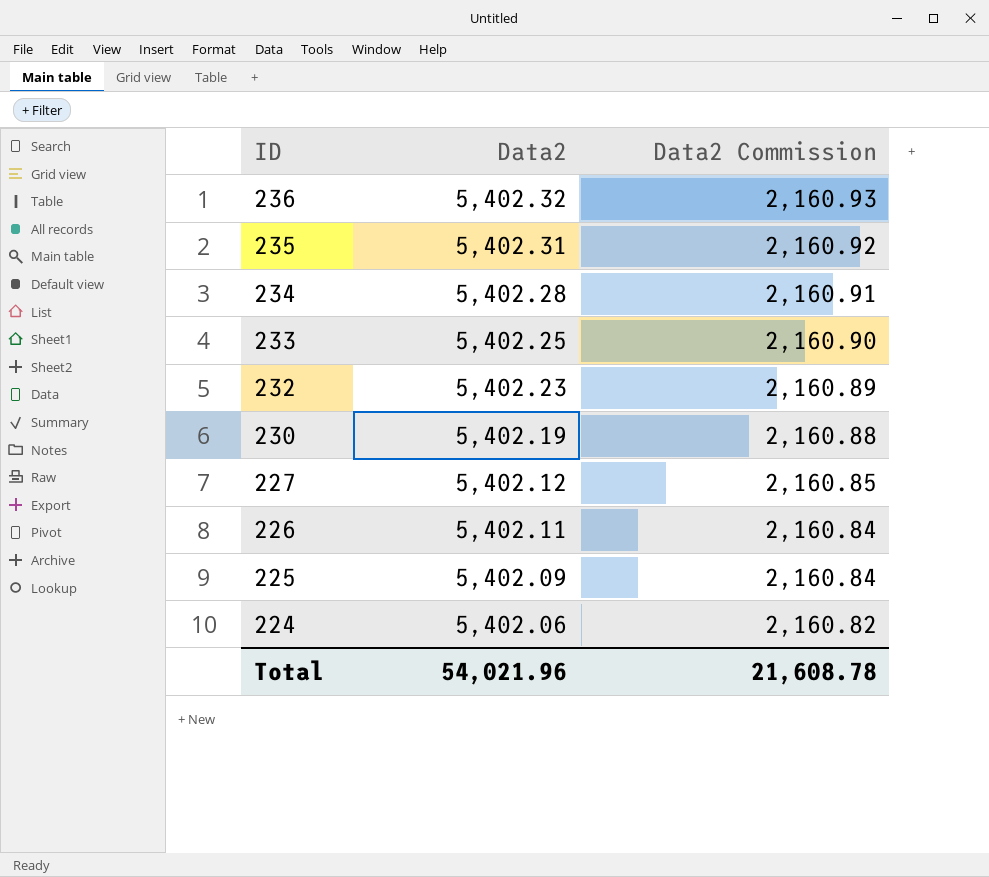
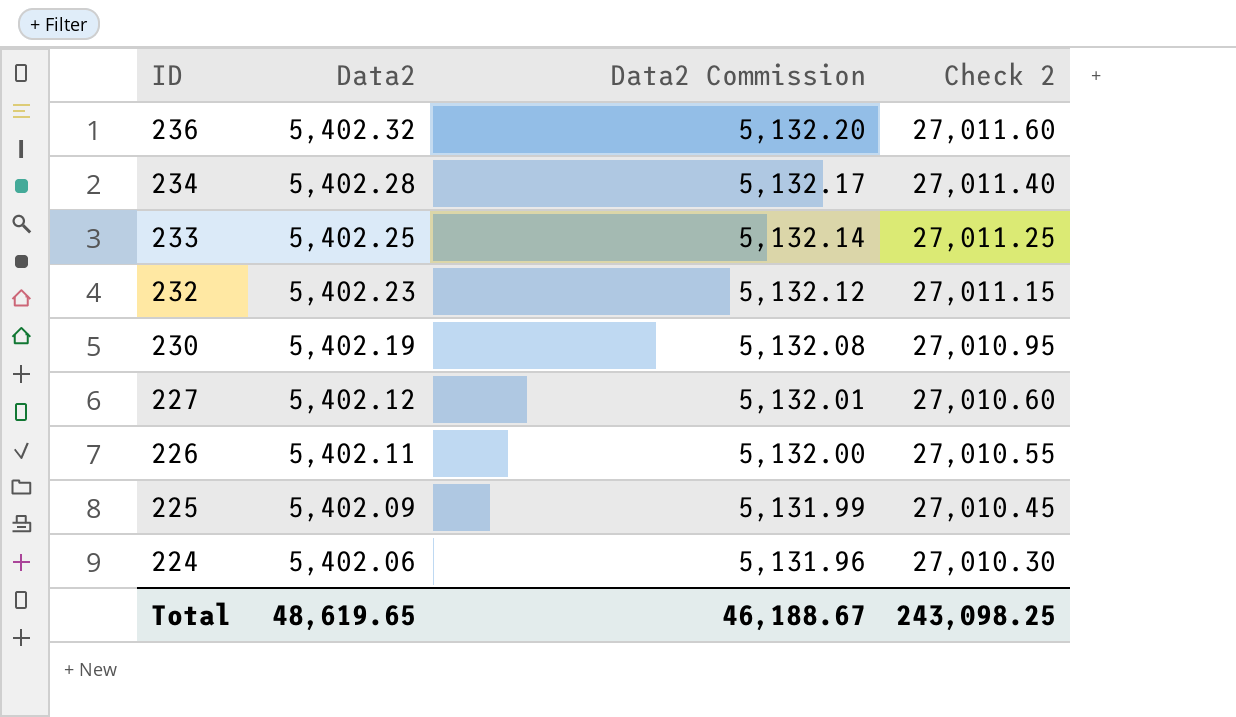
column Data2 Commission | formula: [Data2] * 0.4 -> [Data2] * 0.95
column Check 2 | formula: none -> [Data2] * 5
row 235: 5,402.31 | 2,160.92 -> none
Total | Data2: 54,021.96 -> 48,619.65
Total | Data2 Commission: 21,608.78 -> 46,188.67

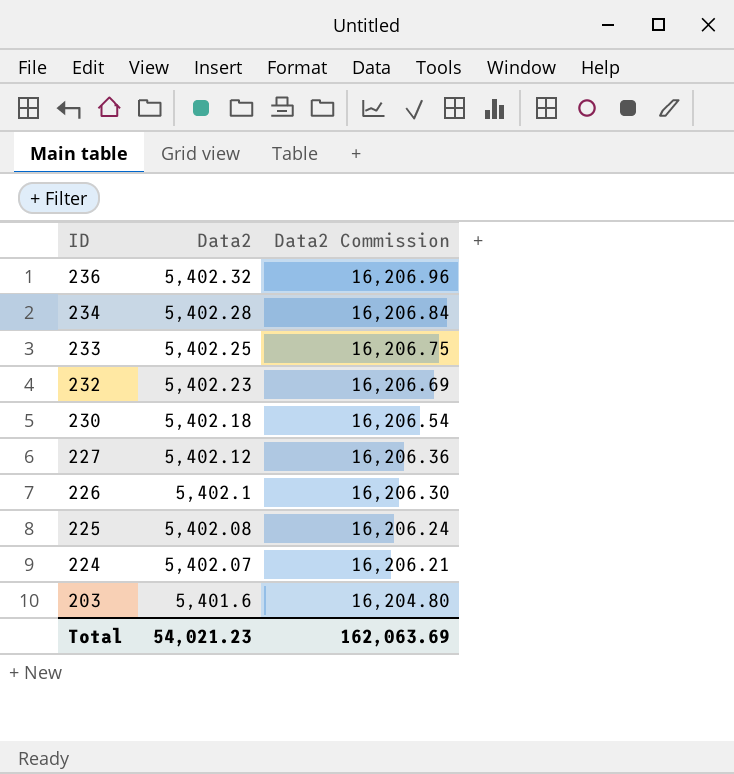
column Check 2 | formula: [Data2] * 5 -> none
column Data2 Commission | formula: [Data2] * 0.95 -> [Data2] * 3
230 | Data2: 5,402.19 -> 5,402.18
226 | Data2: 5,402.11 -> 5,402.1
225 | Data2: 5,402.09 -> 5,402.08
224 | Data2: 5,402.06 -> 5,402.07
row 203: none -> 5,401.6 | 16,204.80
Total | Data2: 48,619.65 -> 54,021.23
Total | Data2 Commission: 46,188.67 -> 162,063.69

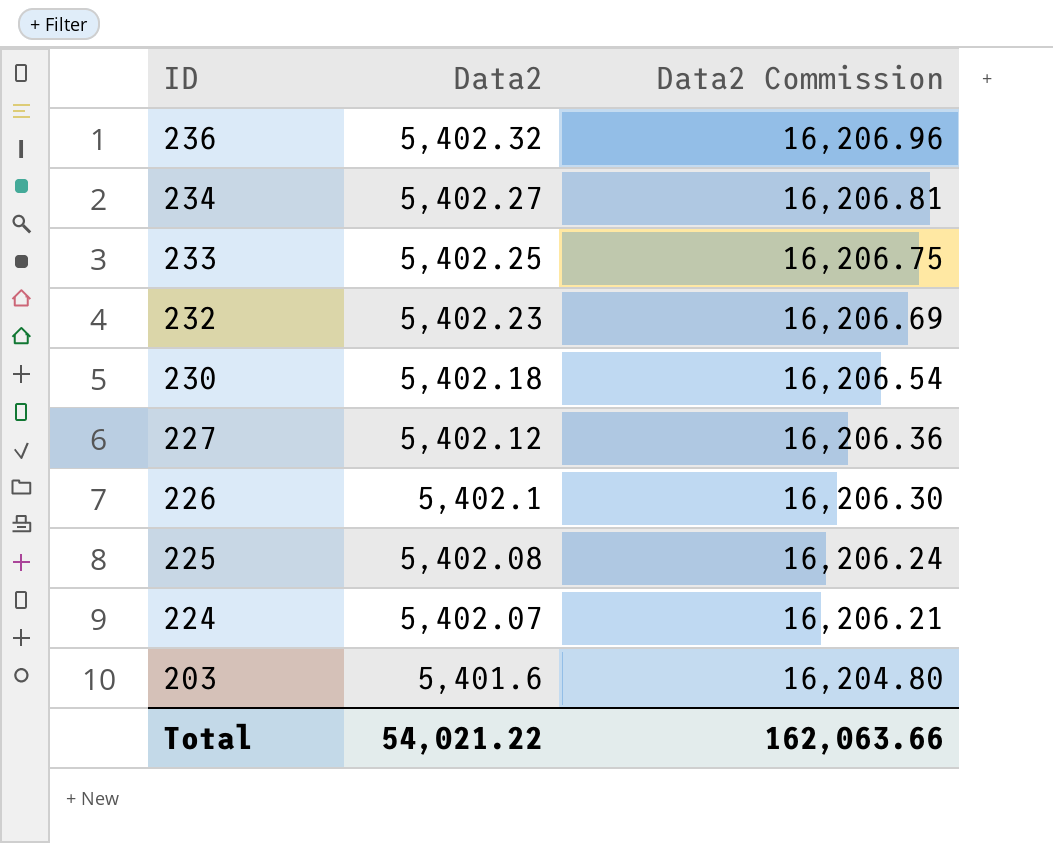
234 | Data2: 5,402.28 -> 5,402.27
234 | Data2 Commission: 16,206.84 -> 16,206.81
Total | Data2: 54,021.23 -> 54,021.22
Total | Data2 Commission: 162,063.69 -> 162,063.66

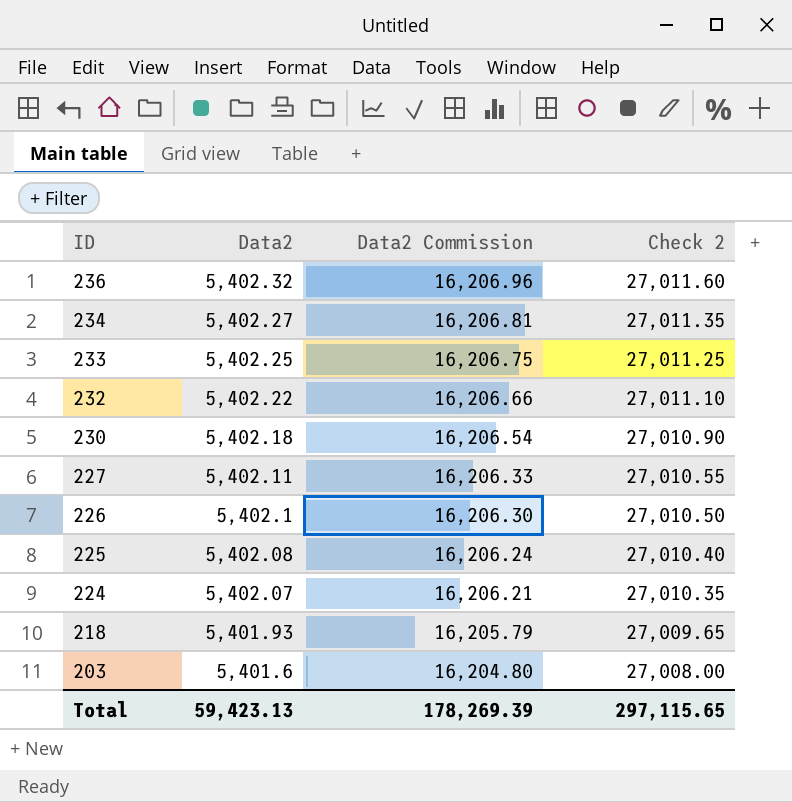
column Check 2 | formula: none -> [Data2] * 5
232 | Data2: 5,402.23 -> 5,402.22
232 | Data2 Commission: 16,206.69 -> 16,206.66
227 | Data2: 5,402.12 -> 5,402.11
227 | Data2 Commission: 16,206.36 -> 16,206.33
row 218: none -> 5,401.93 | 16,205.79 | 27,009.65
Total | Data2: 54,021.22 -> 59,423.13
Total | Data2 Commission: 162,063.66 -> 178,269.39

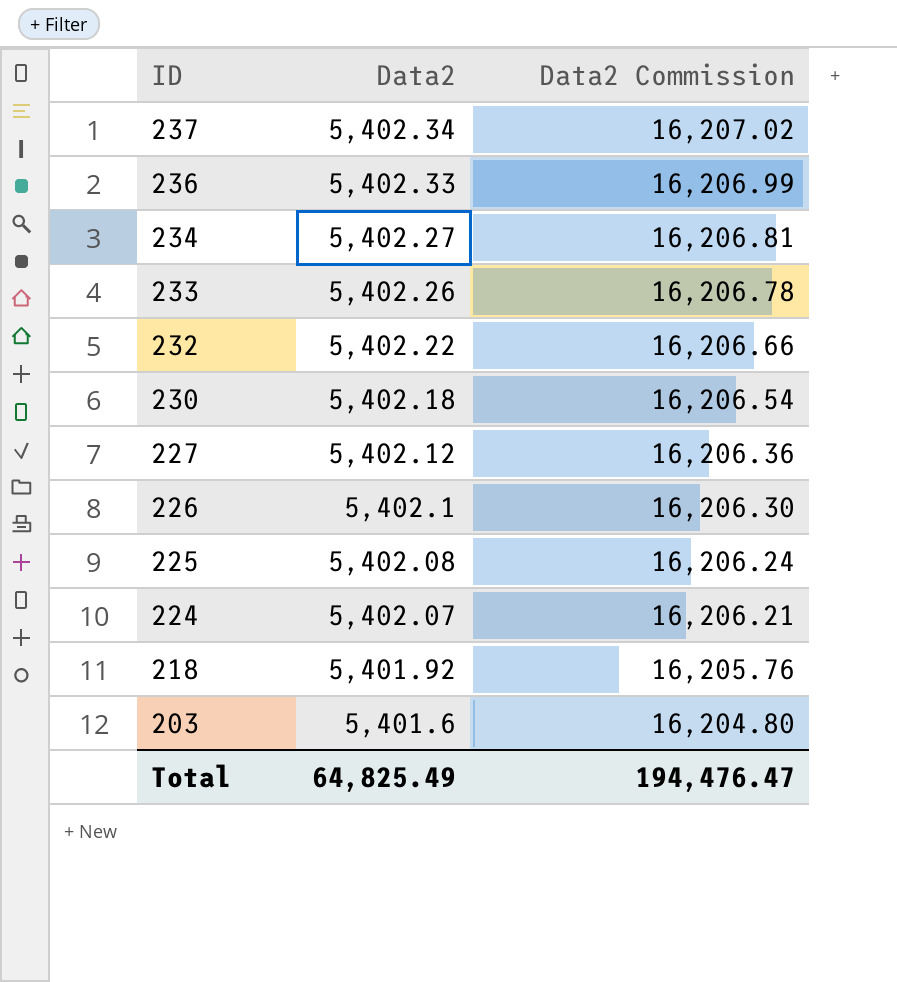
column Check 2 | formula: [Data2] * 5 -> none
row 237: none -> 5,402.34 | 16,207.02
236 | Data2: 5,402.32 -> 5,402.33
236 | Data2 Commission: 16,206.96 -> 16,206.99
233 | Data2: 5,402.25 -> 5,402.26
233 | Data2 Commission: 16,206.75 -> 16,206.78
227 | Data2: 5,402.11 -> 5,402.12
227 | Data2 Commission: 16,206.33 -> 16,206.36
218 | Data2: 5,401.93 -> 5,401.92
218 | Data2 Commission: 16,205.79 -> 16,205.76
Total | Data2: 59,423.13 -> 64,825.49
Total | Data2 Commission: 178,269.39 -> 194,476.47

